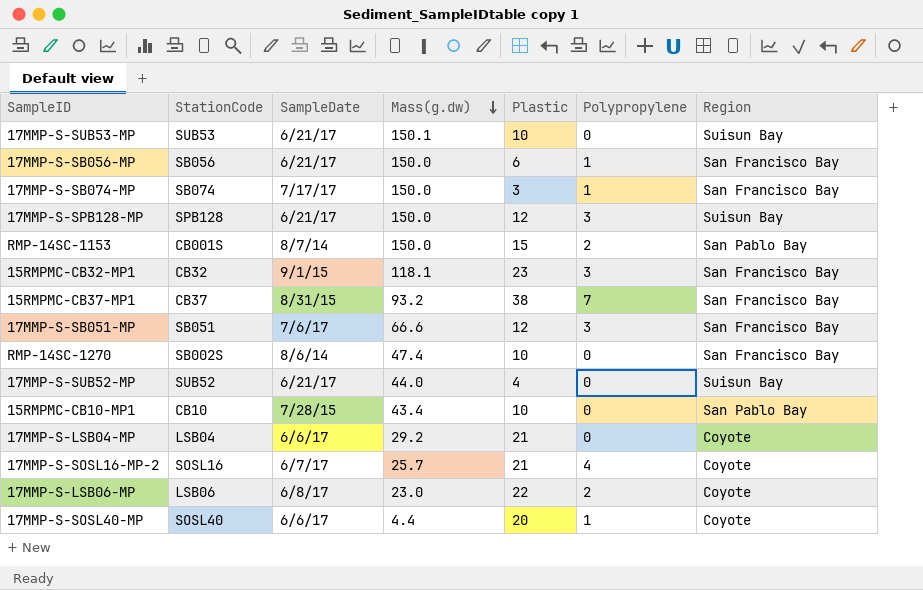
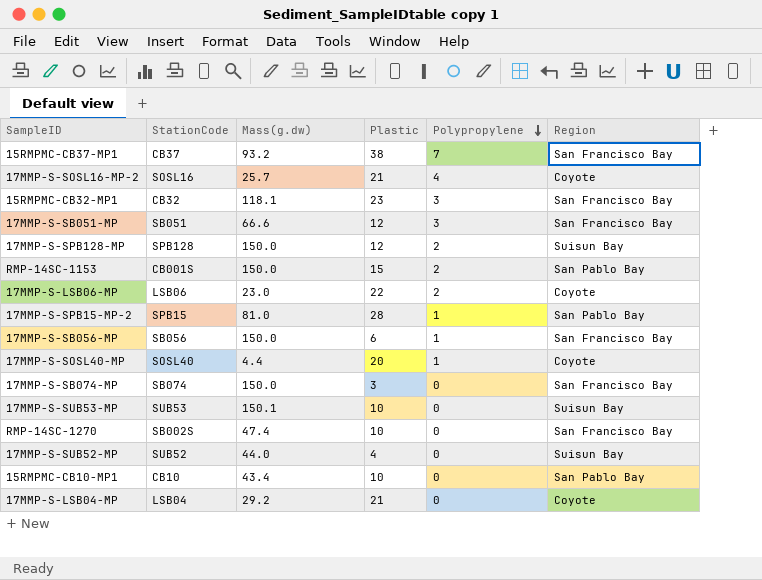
row order: Mass(g.dw) descending -> Polypropylene descending
column SampleDate | position: 3 -> none
17MMP-S-SPB128-MP | Polypropylene: 3 -> 2
row 17MMP-S-SPB15-MP-2: none -> SPB15 | 81.0 | 28 | 1 | San Pablo Bay
17MMP-S-SB074-MP | Polypropylene: 1 -> 0

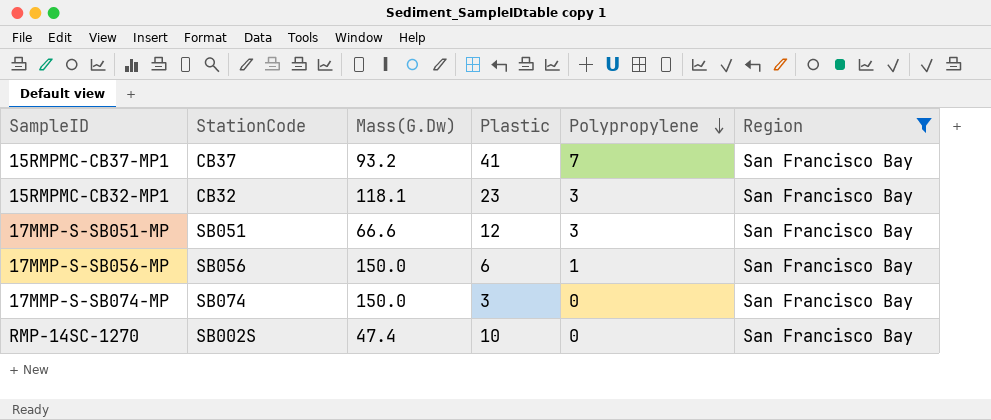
filter: none -> Region = San Francisco Bay
column name: Mass(g.dw) -> Mass(G.Dw)
15RMPMC-CB37-MP1 | Plastic: 38 -> 41

